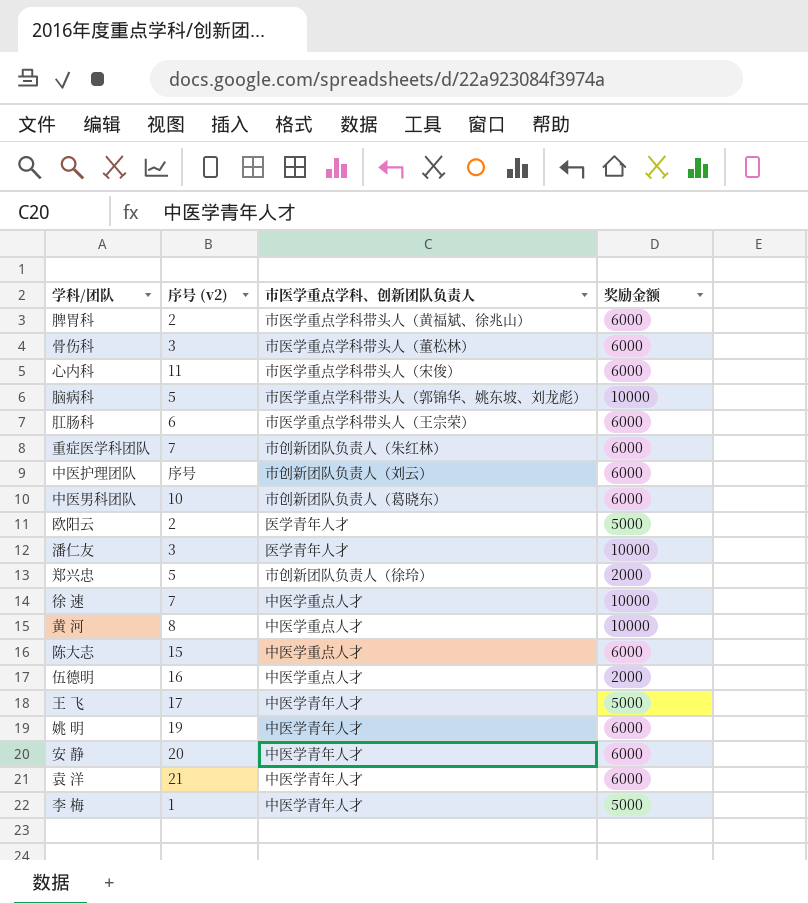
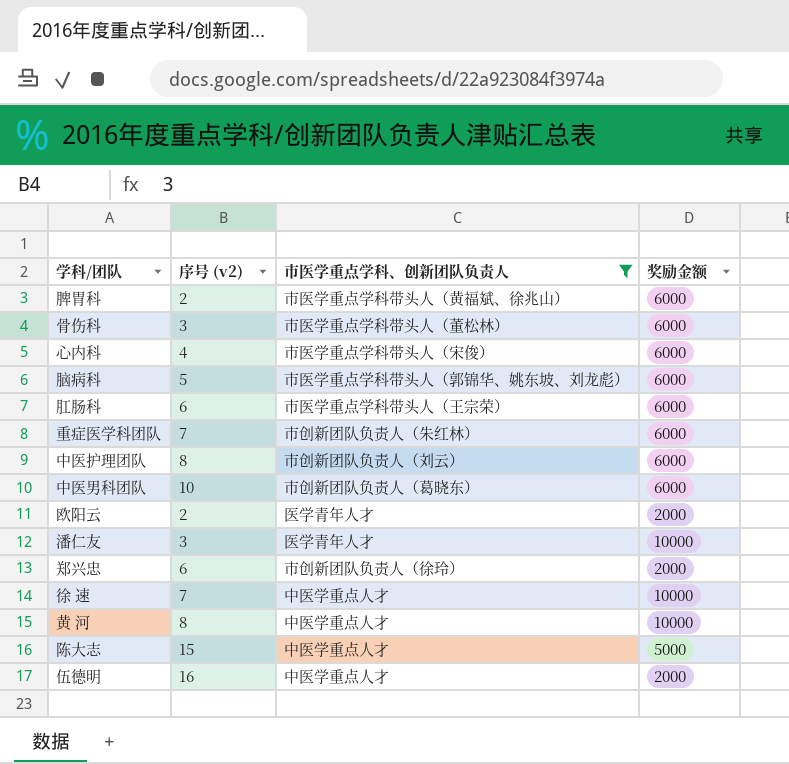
filter: none -> 市医学重点学科、创新团队负责人 != 中医学青年人才
心内科 | 序号 (v2): 11 -> 4
脑病科 | 奖励金额: 10000 -> 6000
中医护理团队 | 序号 (v2): 序号 -> 8
欧阳云 | 奖励金额: 5000 -> 2000
郑兴忠 | 序号 (v2): 5 -> 6
陈大志 | 奖励金额: 6000 -> 5000

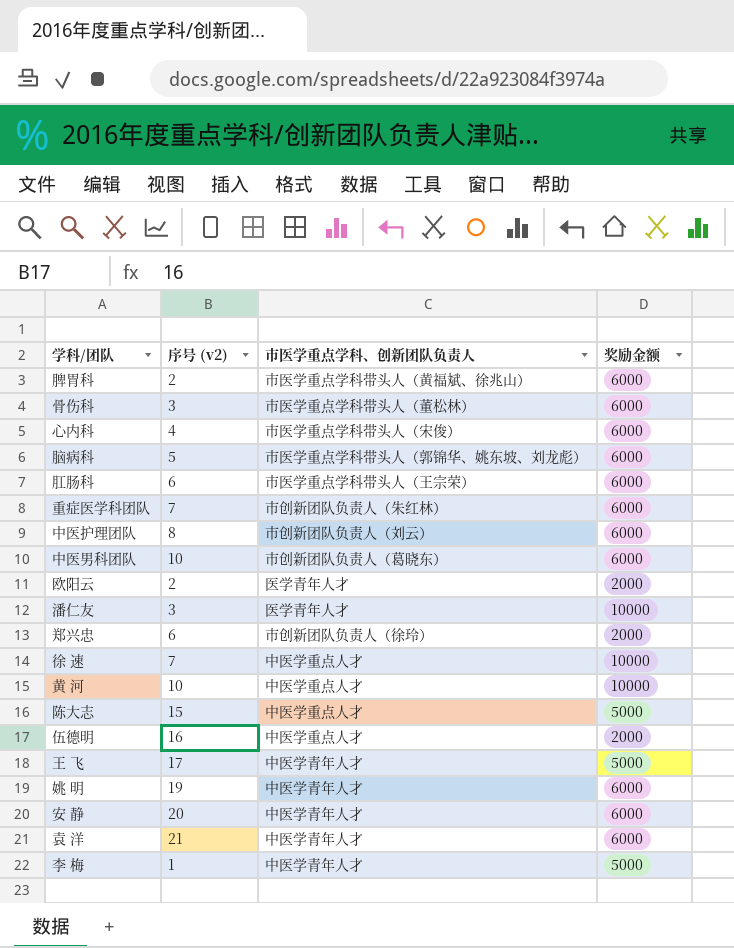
filter: 市医学重点学科、创新团队负责人 != 中医学青年人才 -> none
黄 河 | 序号 (v2): 8 -> 10

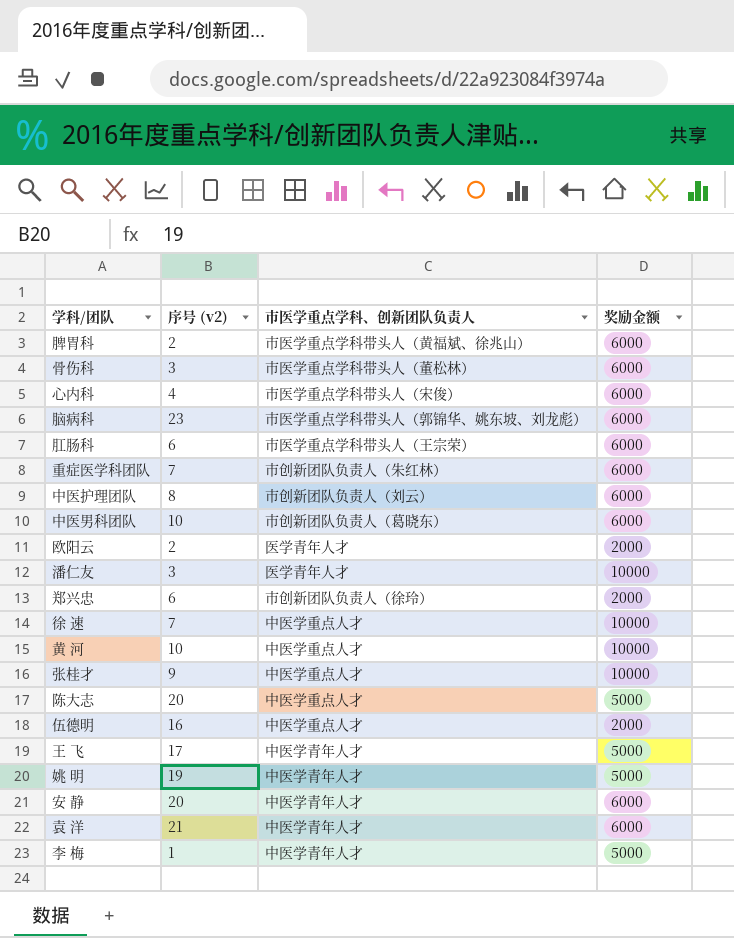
脑病科 | 序号 (v2): 5 -> 23
row 张桂才: none -> 9 | 中医学重点人才 | 10000
陈大志 | 序号 (v2): 15 -> 20
姚 明 | 奖励金额: 6000 -> 5000

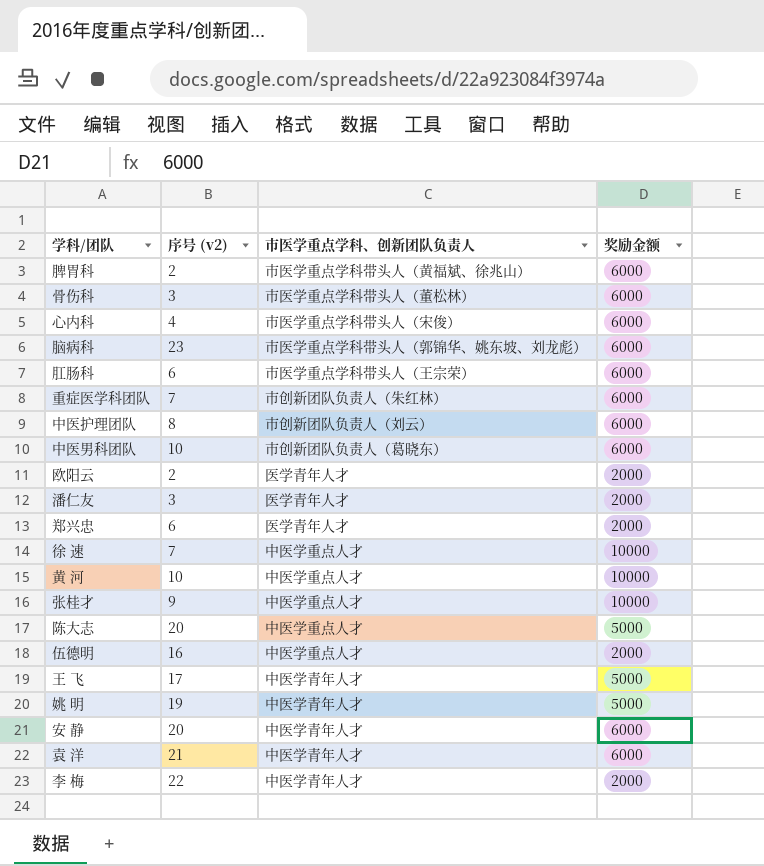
潘仁友 | 奖励金额: 10000 -> 2000
郑兴忠 | 市医学重点学科、创新团队负责人: 市创新团队负责人（徐玲） -> 医学青年人才
李 梅 | 序号 (v2): 1 -> 22
李 梅 | 奖励金额: 5000 -> 2000

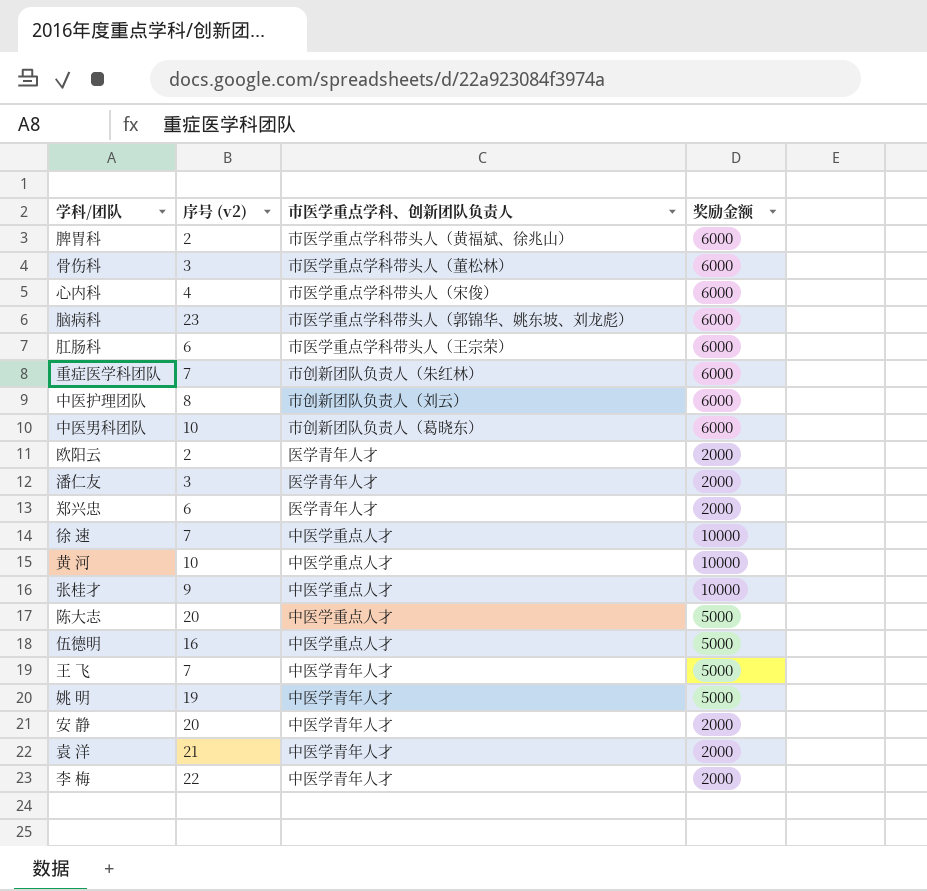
伍德明 | 奖励金额: 2000 -> 5000
王 飞 | 序号 (v2): 17 -> 7
安 静 | 奖励金额: 6000 -> 2000
袁 洋 | 奖励金额: 6000 -> 2000

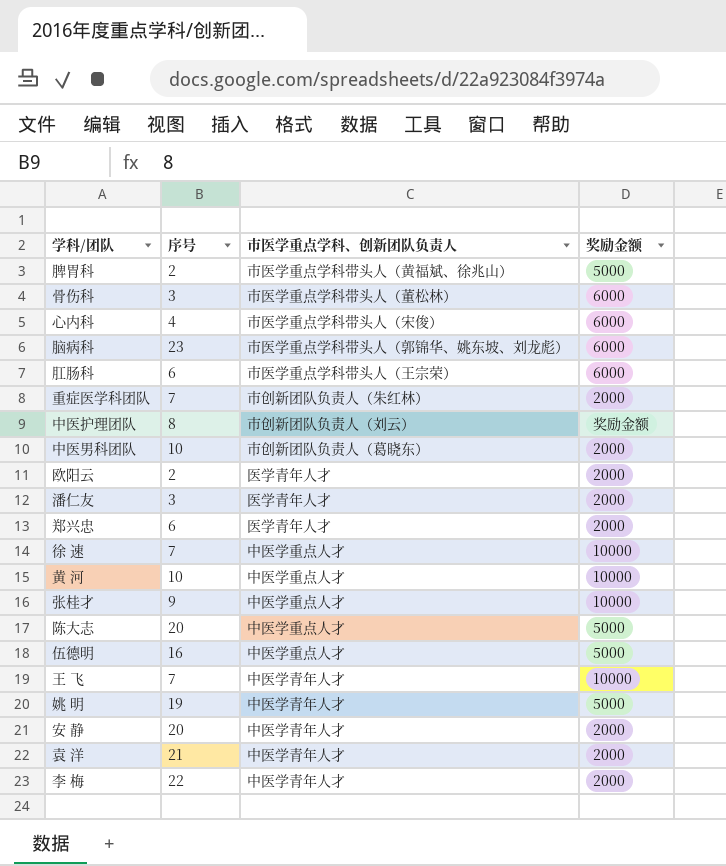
column name: 序号 (v2) -> 序号
脾胃科 | 奖励金额: 6000 -> 5000
重症医学科团队 | 奖励金额: 6000 -> 2000
中医护理团队 | 奖励金额: 6000 -> 奖励金额
中医男科团队 | 奖励金额: 6000 -> 2000
王 飞 | 奖励金额: 5000 -> 10000

